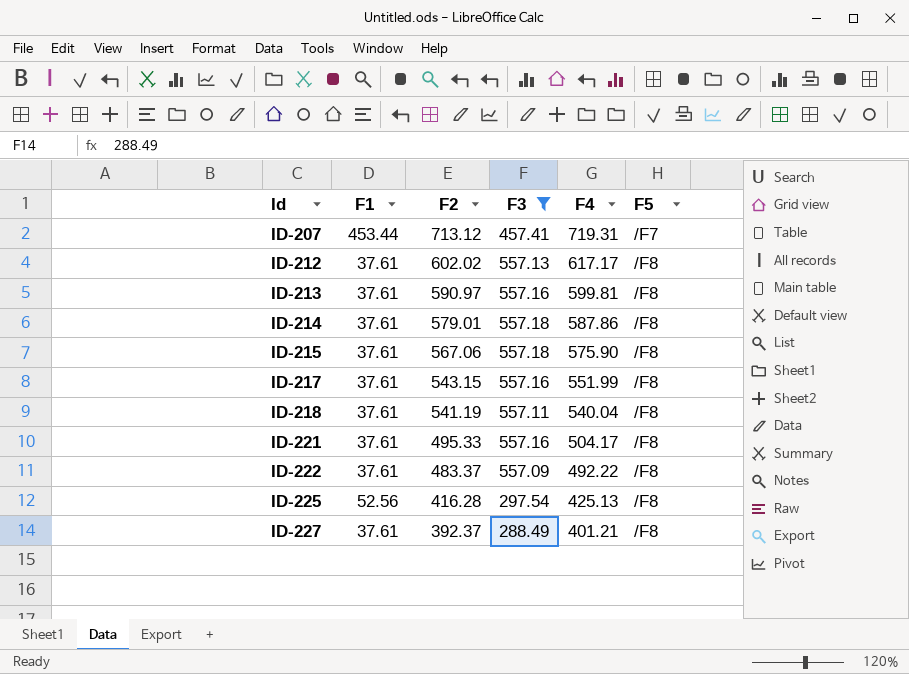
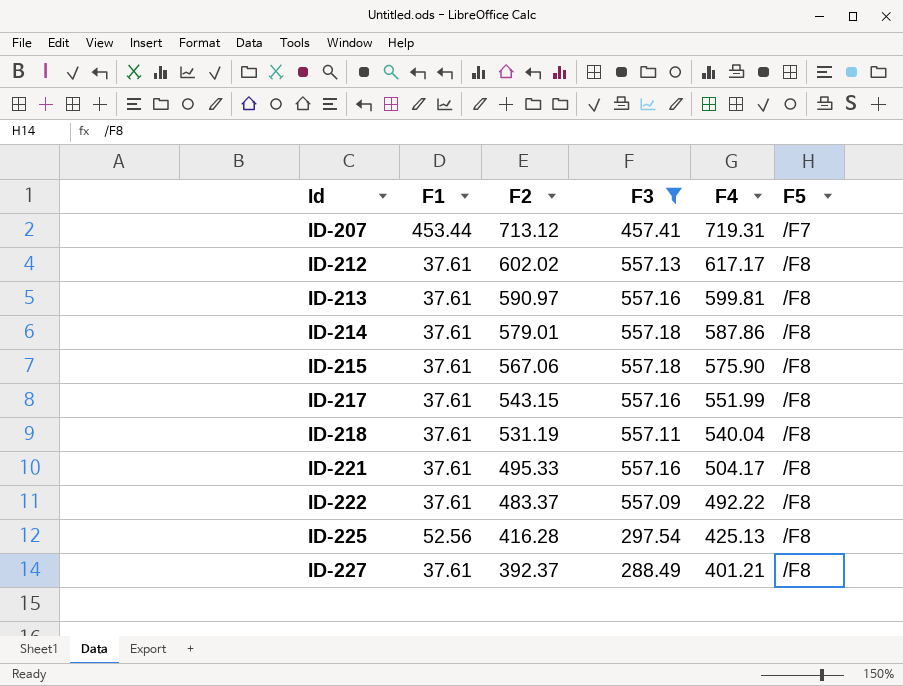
ID-218 | F2: 541.19 -> 531.19

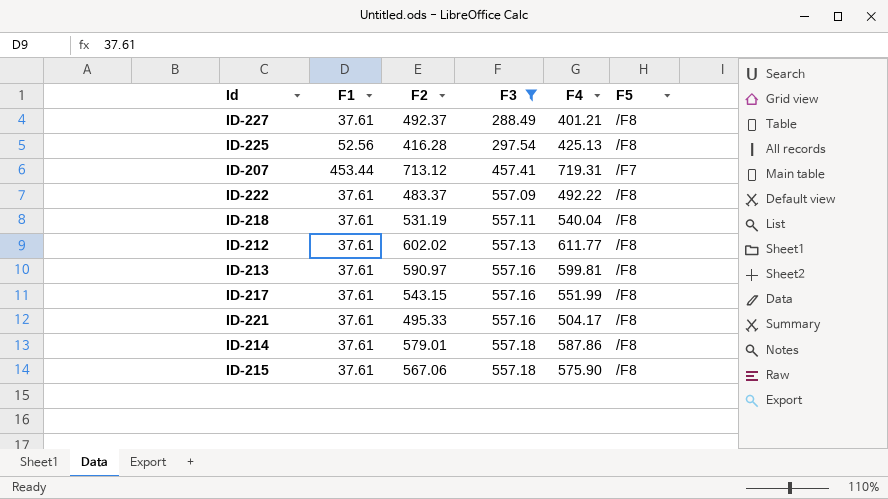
row order: Id ascending -> F3 ascending
ID-227 | F2: 392.37 -> 492.37
ID-212 | F4: 617.17 -> 611.77

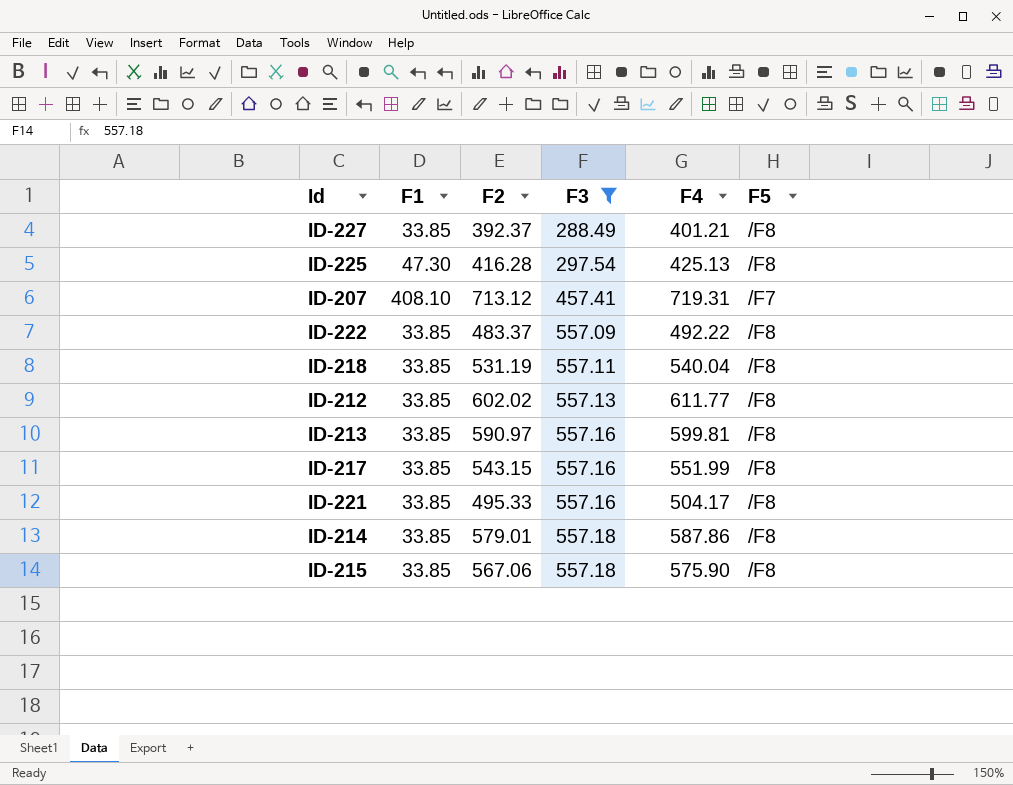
ID-227 | F1: 37.61 -> 33.85
ID-227 | F2: 492.37 -> 392.37
ID-225 | F1: 52.56 -> 47.30
ID-207 | F1: 453.44 -> 408.10
ID-222 | F1: 37.61 -> 33.85
ID-218 | F1: 37.61 -> 33.85
ID-212 | F1: 37.61 -> 33.85
ID-213 | F1: 37.61 -> 33.85
ID-217 | F1: 37.61 -> 33.85
ID-221 | F1: 37.61 -> 33.85
ID-214 | F1: 37.61 -> 33.85
ID-215 | F1: 37.61 -> 33.85

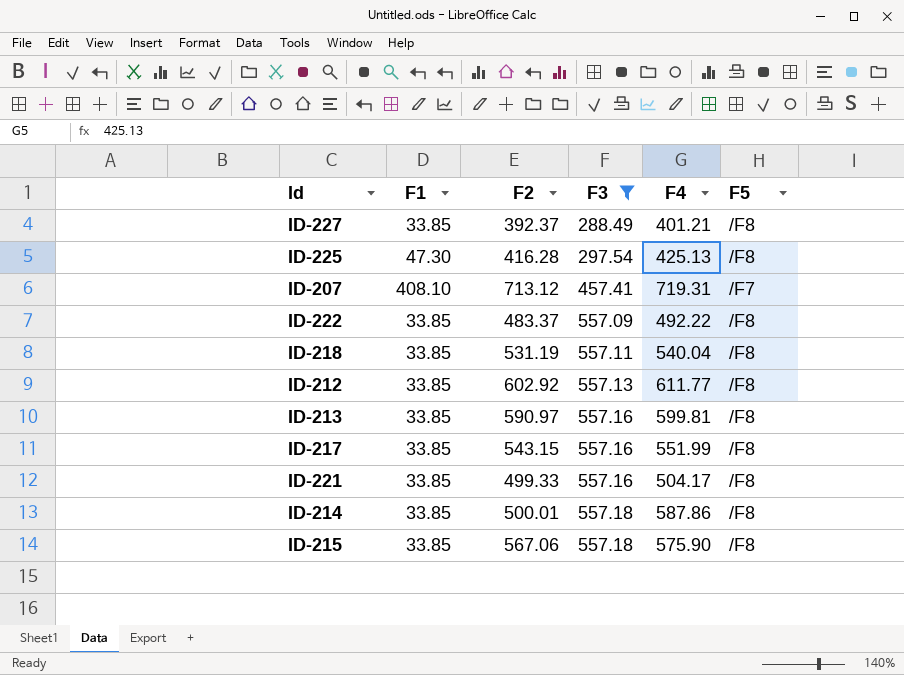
ID-212 | F2: 602.02 -> 602.92
ID-221 | F2: 495.33 -> 499.33
ID-214 | F2: 579.01 -> 500.01

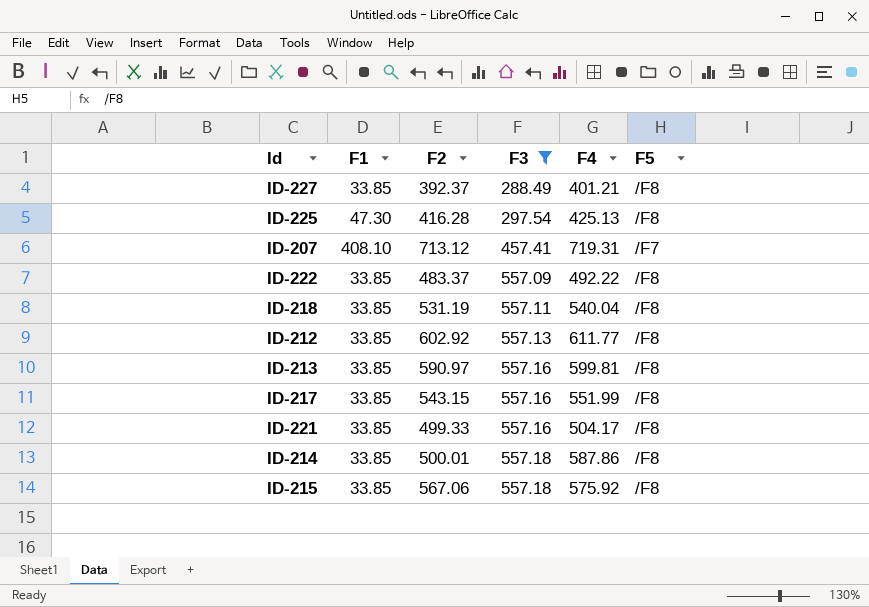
ID-215 | F4: 575.90 -> 575.92

